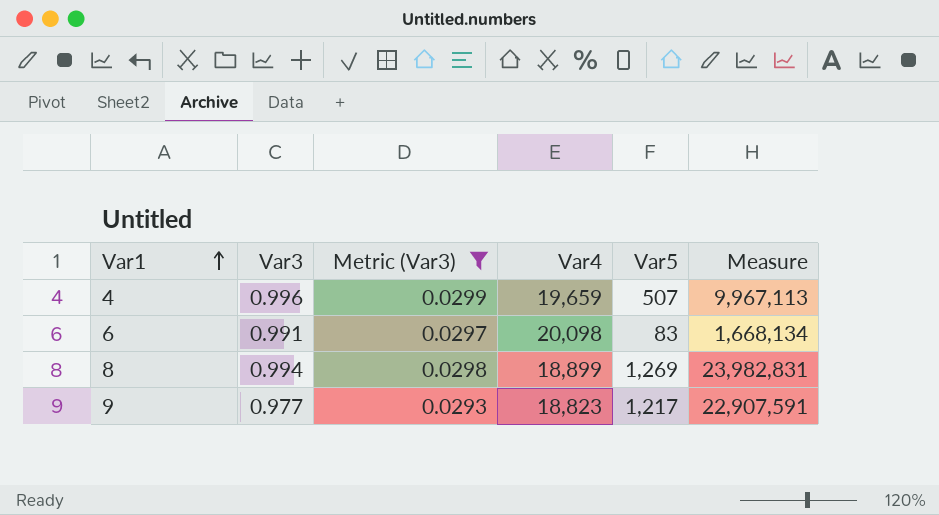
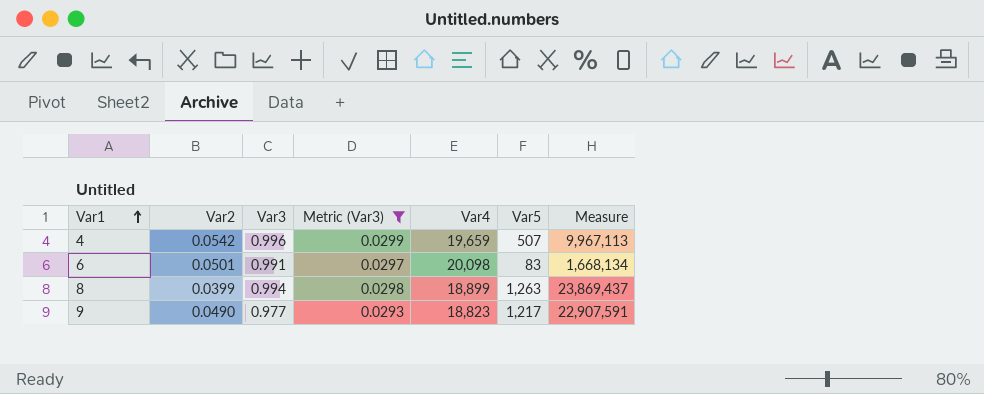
column Var2 | position: none -> 2
8 | Var5: 1,269 -> 1,263
8 | Measure: 23,982,831 -> 23,869,437

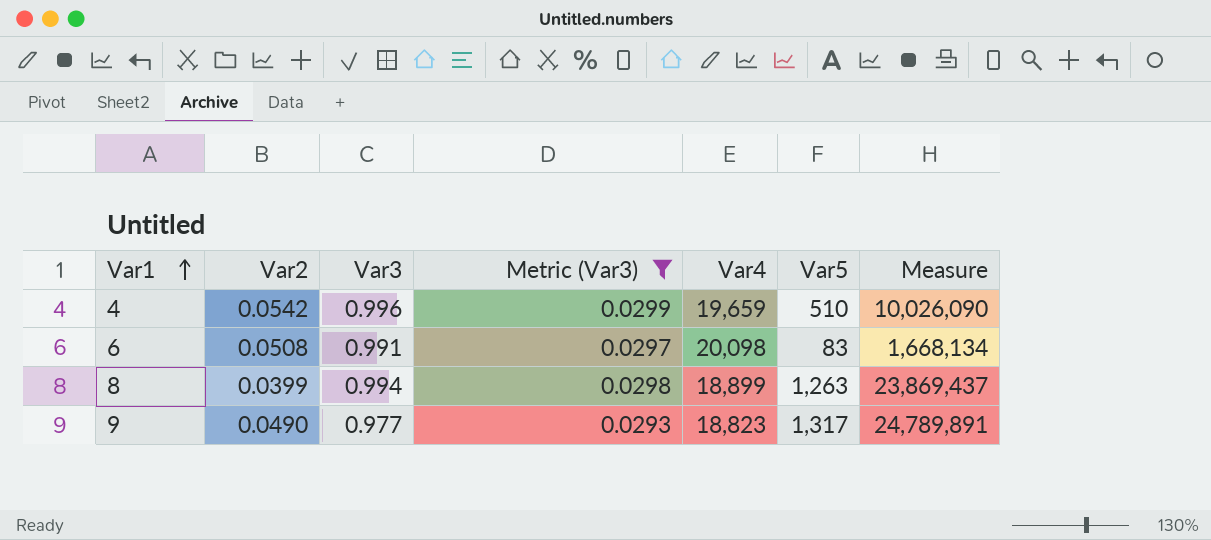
4 | Var5: 507 -> 510
4 | Measure: 9,967,113 -> 10,026,090
6 | Var2: 0.0501 -> 0.0508
9 | Var5: 1,217 -> 1,317
9 | Measure: 22,907,591 -> 24,789,891

